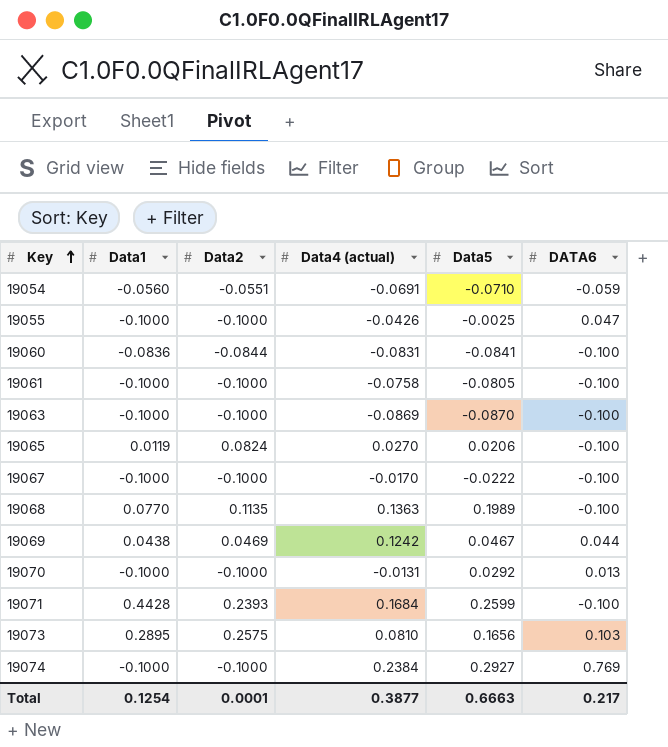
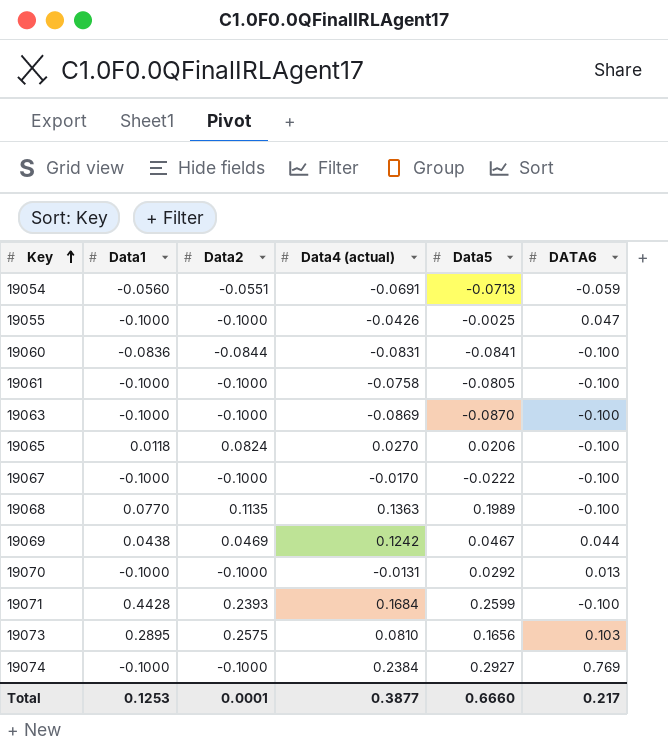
19054 | Data5: -0.0710 -> -0.0713
19065 | Data1: 0.0119 -> 0.0118
Total | Data1: 0.1254 -> 0.1253
Total | Data5: 0.6663 -> 0.6660

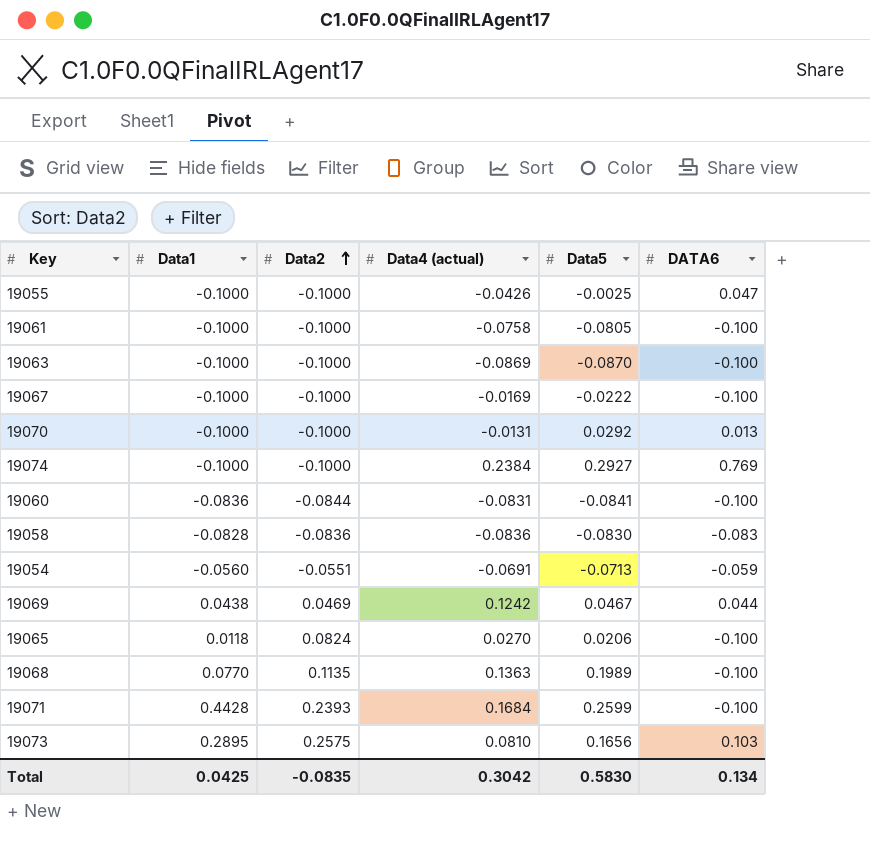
row order: Key ascending -> Data2 ascending
19067 | Data4 (actual): -0.0170 -> -0.0169
row 19058: none -> -0.0828 | -0.0836 | -0.0836 | -0.0830 | -0.083
Total | Data1: 0.1253 -> 0.0425
Total | Data2: 0.0001 -> -0.0835
Total | Data4 (actual): 0.3877 -> 0.3042
Total | Data5: 0.6660 -> 0.5830
Total | DATA6: 0.217 -> 0.134

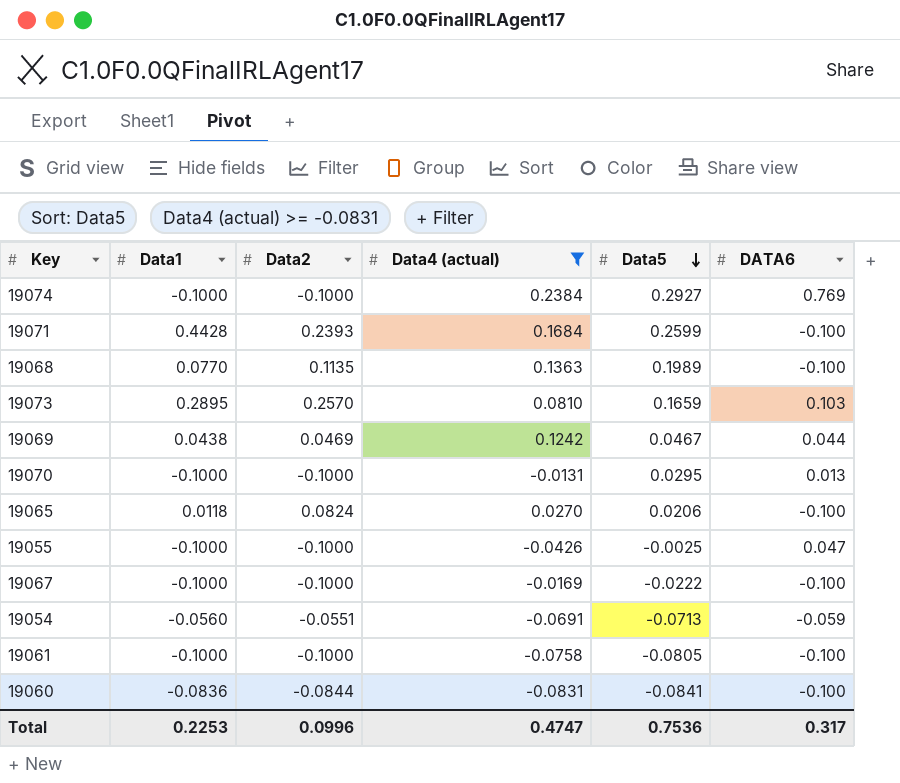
filter: none -> Data4 (actual) >= -0.0831
row order: Data2 ascending -> Data5 descending
19073 | Data2: 0.2575 -> 0.2570
19073 | Data5: 0.1656 -> 0.1659
19070 | Data5: 0.0292 -> 0.0295
Total | Data1: 0.0425 -> 0.2253
Total | Data2: -0.0835 -> 0.0996
Total | Data4 (actual): 0.3042 -> 0.4747
Total | Data5: 0.5830 -> 0.7536
Total | DATA6: 0.134 -> 0.317

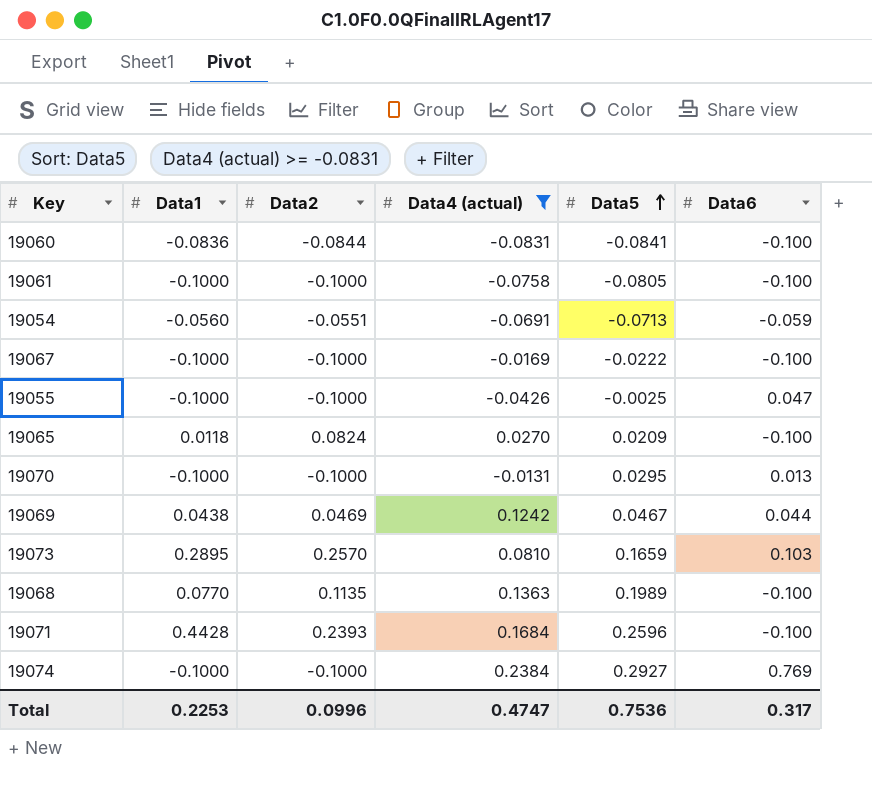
row order: Data5 descending -> Data5 ascending
column name: DATA6 -> Data6
19065 | Data5: 0.0206 -> 0.0209
19071 | Data5: 0.2599 -> 0.2596

